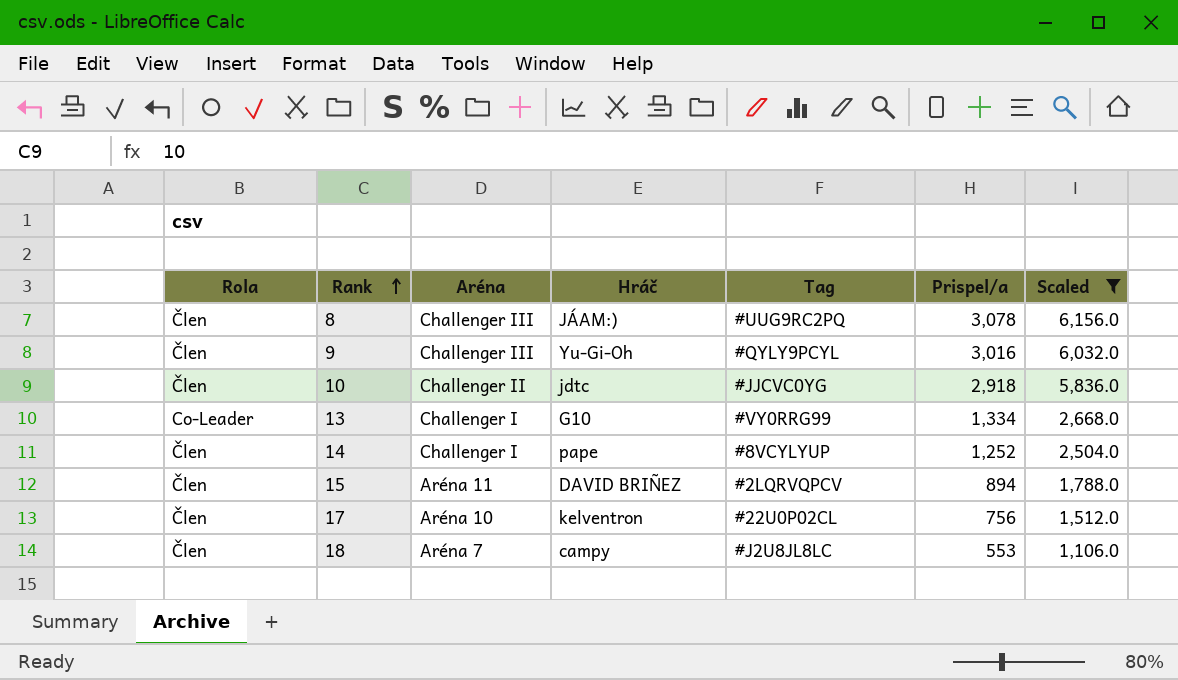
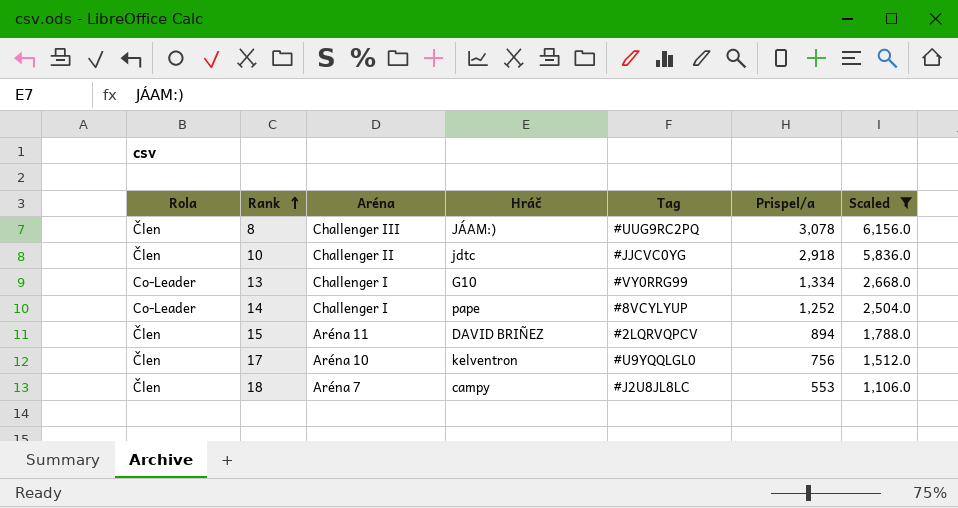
row 9: Člen | Challenger III | Yu-Gi-Oh | #QYLY9PCYL | 3,016 | 6,032.0 -> none
14 | Rola: Člen -> Co-Leader
17 | Tag: #22U0P02CL -> #U9YQQLGL0

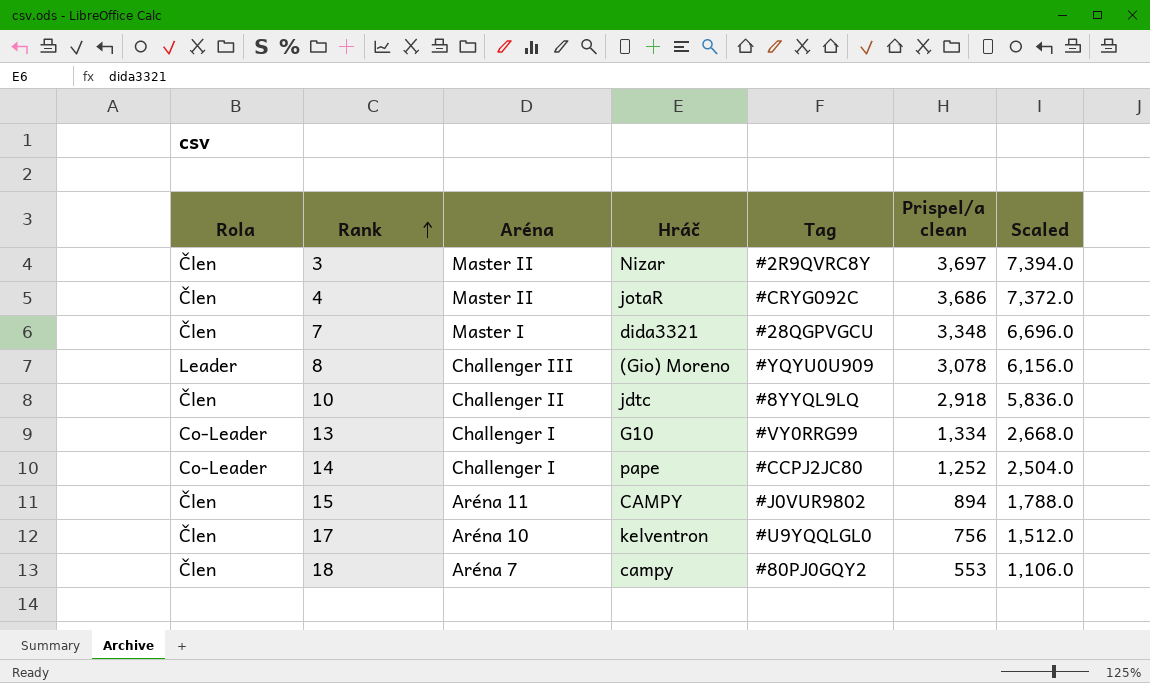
filter: Scaled <= 6,156.0 -> none
column name: Prispel/a -> Prispel/a clean
8 | Rola: Člen -> Leader
8 | Hráč: JÁAM:) -> (Gio) Moreno
8 | Tag: #UUG9RC2PQ -> #YQYU0U909
10 | Tag: #JJCVC0YG -> #8YYQL9LQ
14 | Tag: #8VCYLYUP -> #CCPJ2JC80
15 | Hráč: DAVID BRIÑEZ -> CAMPY
15 | Tag: #2LQRVQPCV -> #J0VUR9802
18 | Tag: #J2U8JL8LC -> #80PJ0GQY2

